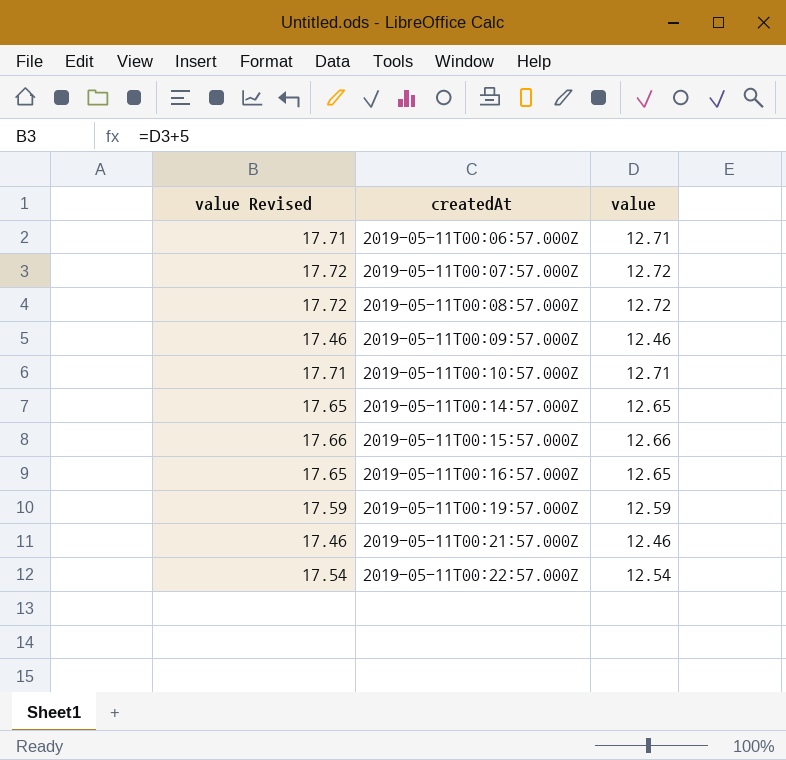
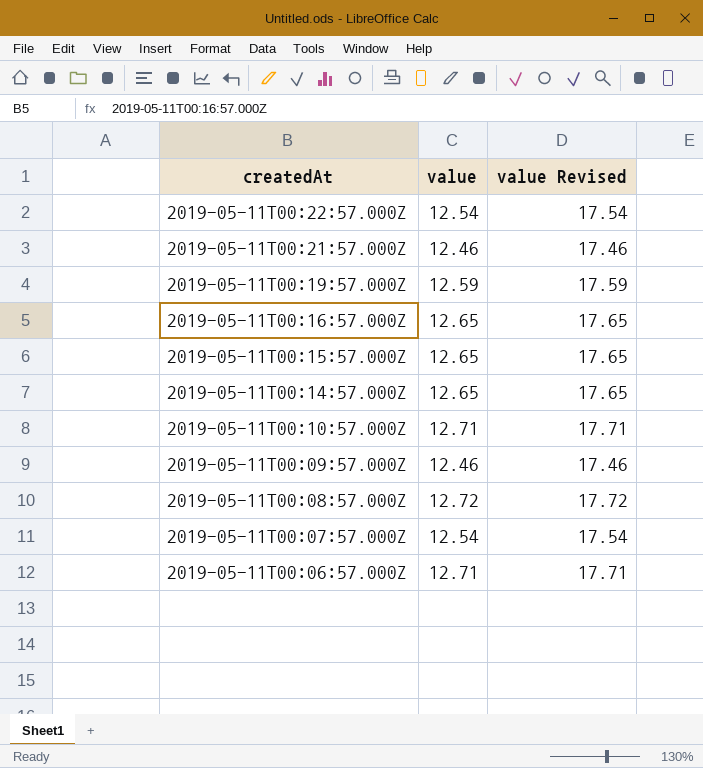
row order: createdAt ascending -> createdAt descending
column value Revised | position: 1 -> 3
2019-05-11T00:15:57.000Z | value: 12.66 -> 12.65
2019-05-11T00:15:57.000Z | value Revised: 17.66 -> 17.65
2019-05-11T00:07:57.000Z | value: 12.72 -> 12.54
2019-05-11T00:07:57.000Z | value Revised: 17.72 -> 17.54

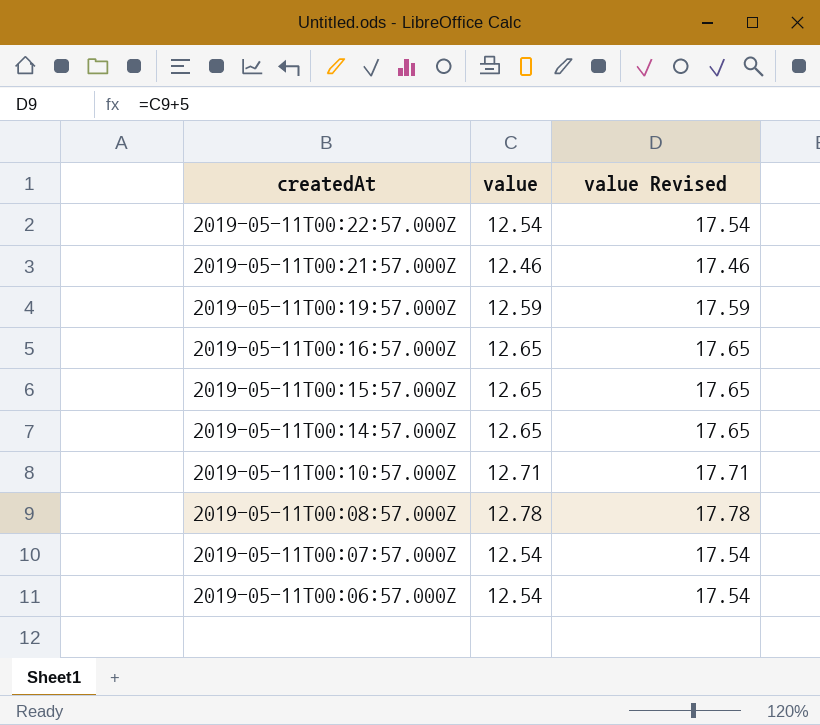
row 2019-05-11T00:09:57.000Z: 12.46 | 17.46 -> none
2019-05-11T00:08:57.000Z | value: 12.72 -> 12.78
2019-05-11T00:08:57.000Z | value Revised: 17.72 -> 17.78
2019-05-11T00:06:57.000Z | value: 12.71 -> 12.54
2019-05-11T00:06:57.000Z | value Revised: 17.71 -> 17.54

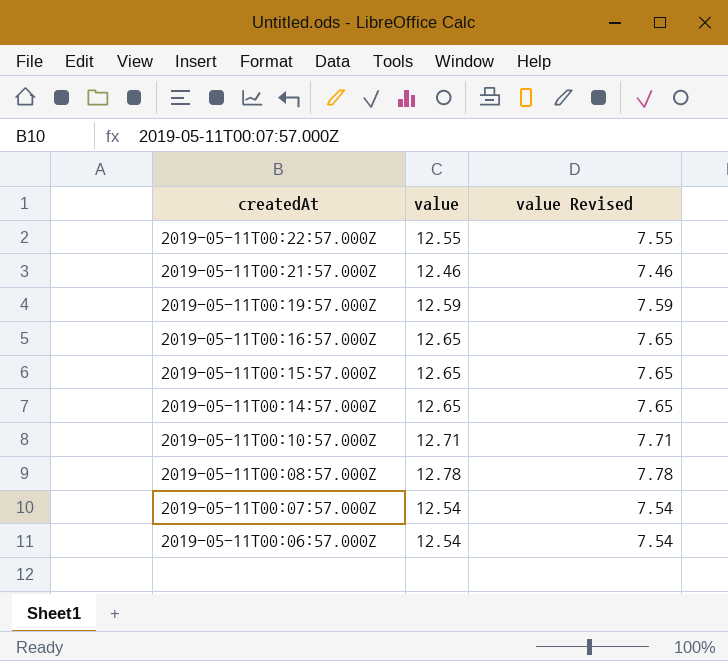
column value Revised | formula: [value] + 5 -> [value] - 5
2019-05-11T00:22:57.000Z | value: 12.54 -> 12.55

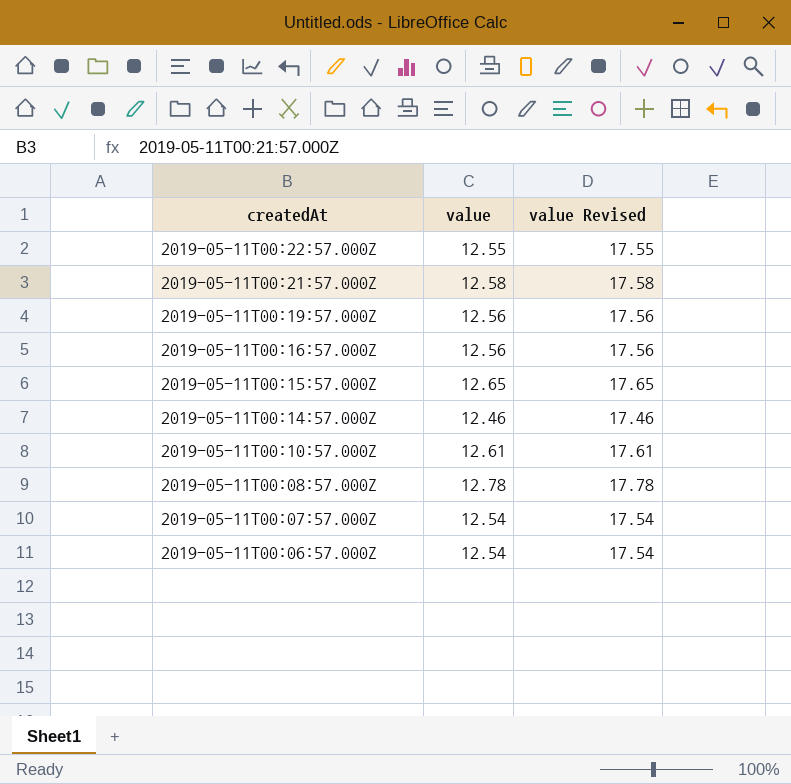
column value Revised | formula: [value] - 5 -> [value] + 5
2019-05-11T00:21:57.000Z | value: 12.46 -> 12.58
2019-05-11T00:19:57.000Z | value: 12.59 -> 12.56
2019-05-11T00:16:57.000Z | value: 12.65 -> 12.56
2019-05-11T00:14:57.000Z | value: 12.65 -> 12.46
2019-05-11T00:10:57.000Z | value: 12.71 -> 12.61

